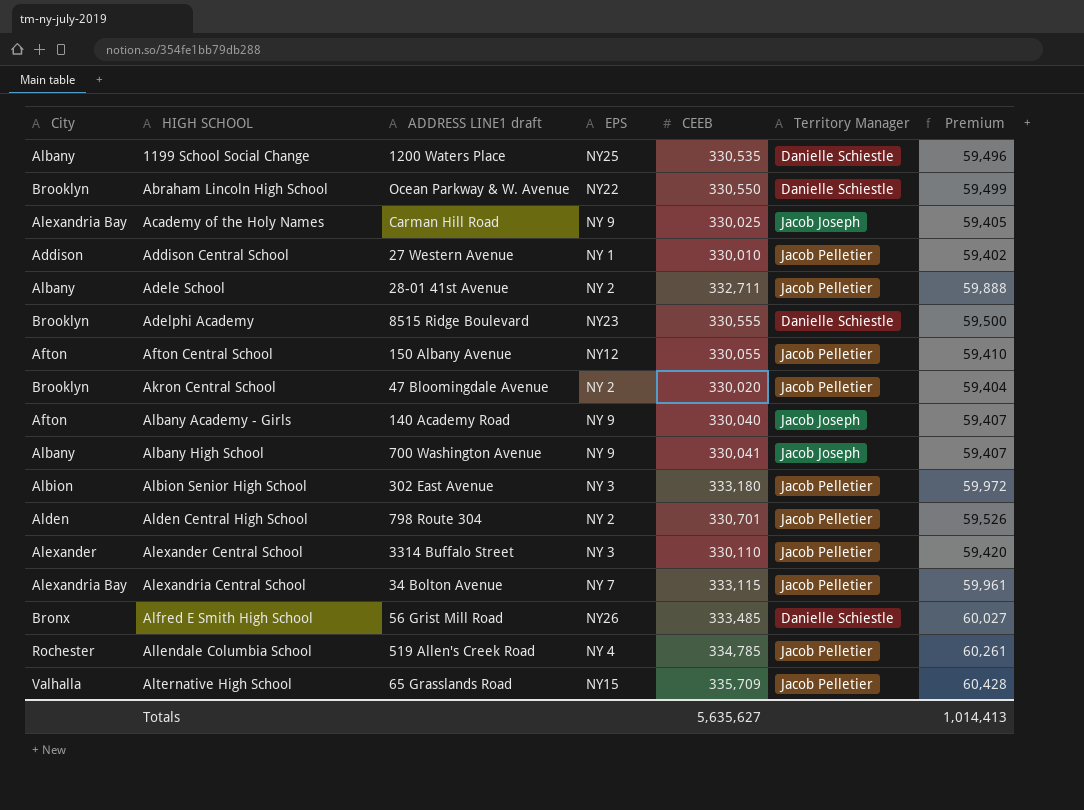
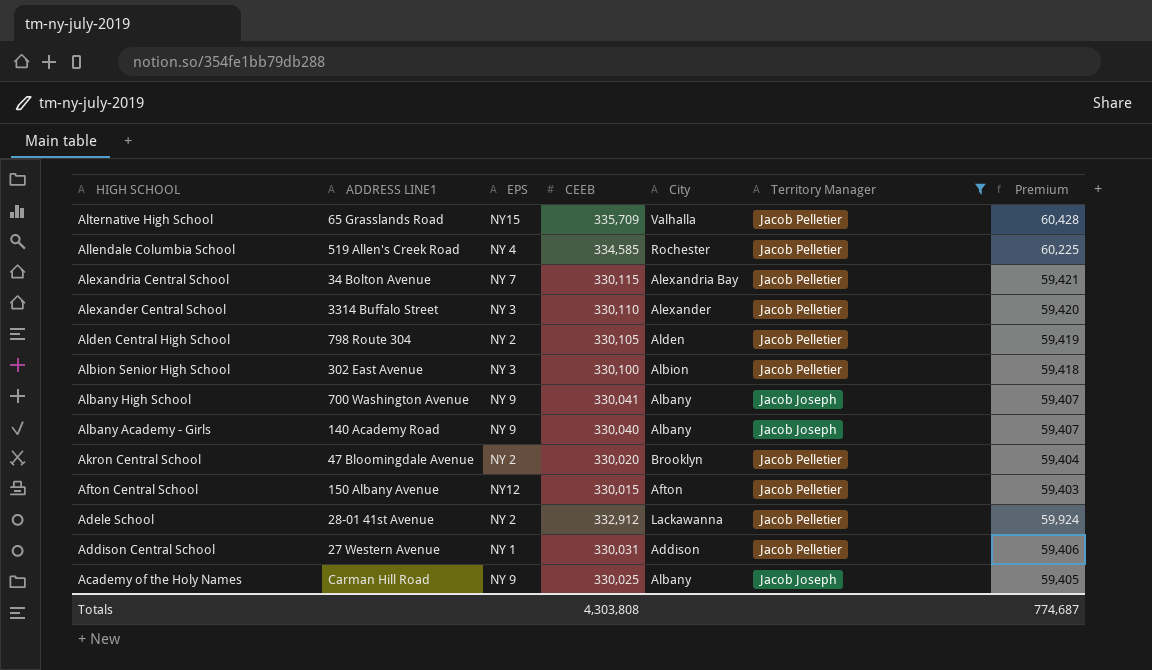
filter: none -> Territory Manager != Danielle Schiestle
row order: HIGH SCHOOL ascending -> HIGH SCHOOL descending
column name: ADDRESS LINE1 draft -> ADDRESS LINE1
column City | position: 1 -> 5
Allendale Columbia School | CEEB: 334,785 -> 334,585
Allendale Columbia School | Premium: 60,261 -> 60,225
Alexandria Central School | CEEB: 333,115 -> 330,115
Alexandria Central School | Premium: 59,961 -> 59,421
Alden Central High School | CEEB: 330,701 -> 330,105
Alden Central High School | Premium: 59,526 -> 59,419
Albion Senior High School | CEEB: 333,180 -> 330,100
Albion Senior High School | Premium: 59,972 -> 59,418
Albany Academy - Girls | City: Afton -> Albany
Afton Central School | CEEB: 330,055 -> 330,015
Afton Central School | Premium: 59,410 -> 59,403
Adele School | CEEB: 332,711 -> 332,912
Adele School | City: Albany -> Lackawanna
Adele School | Premium: 59,888 -> 59,924
Addison Central School | CEEB: 330,010 -> 330,031
Addison Central School | Premium: 59,402 -> 59,406
Academy of the Holy Names | City: Alexandria Bay -> Albany
Totals | CEEB: 5,635,627 -> 4,303,808
Totals | Premium: 1,014,413 -> 774,687

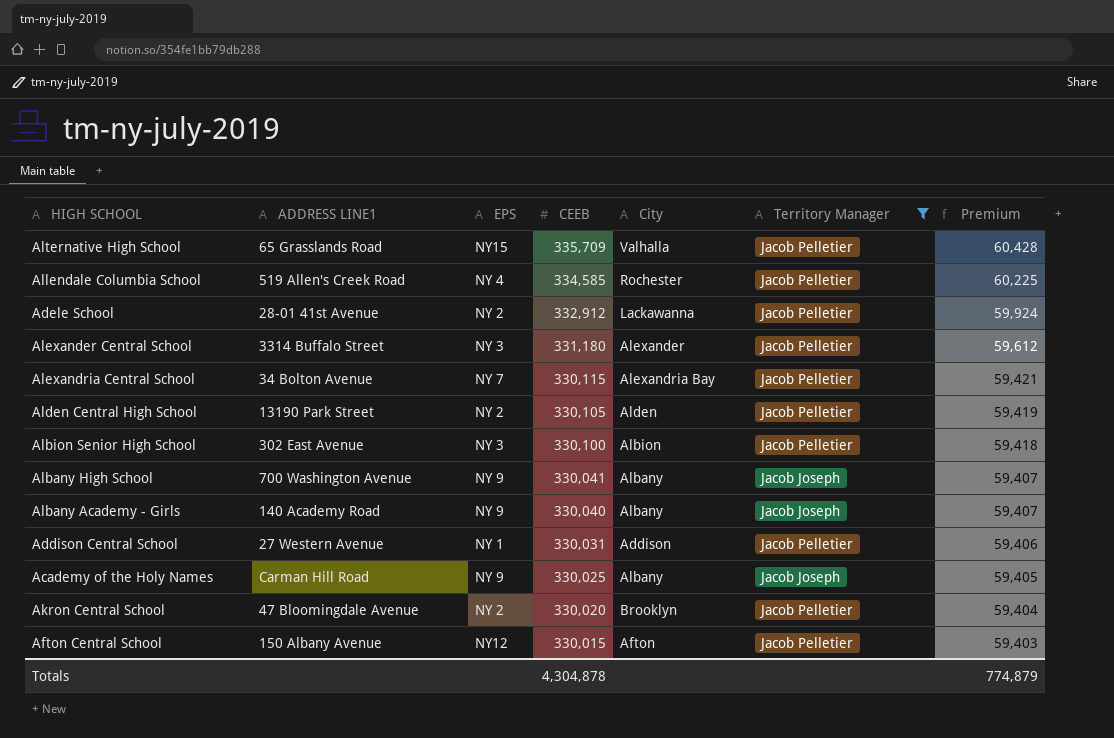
row order: HIGH SCHOOL descending -> CEEB descending
Alexander Central School | CEEB: 330,110 -> 331,180
Alexander Central School | Premium: 59,420 -> 59,612
Alden Central High School | ADDRESS LINE1: 798 Route 304 -> 13190 Park Street
Totals | CEEB: 4,303,808 -> 4,304,878
Totals | Premium: 774,687 -> 774,879

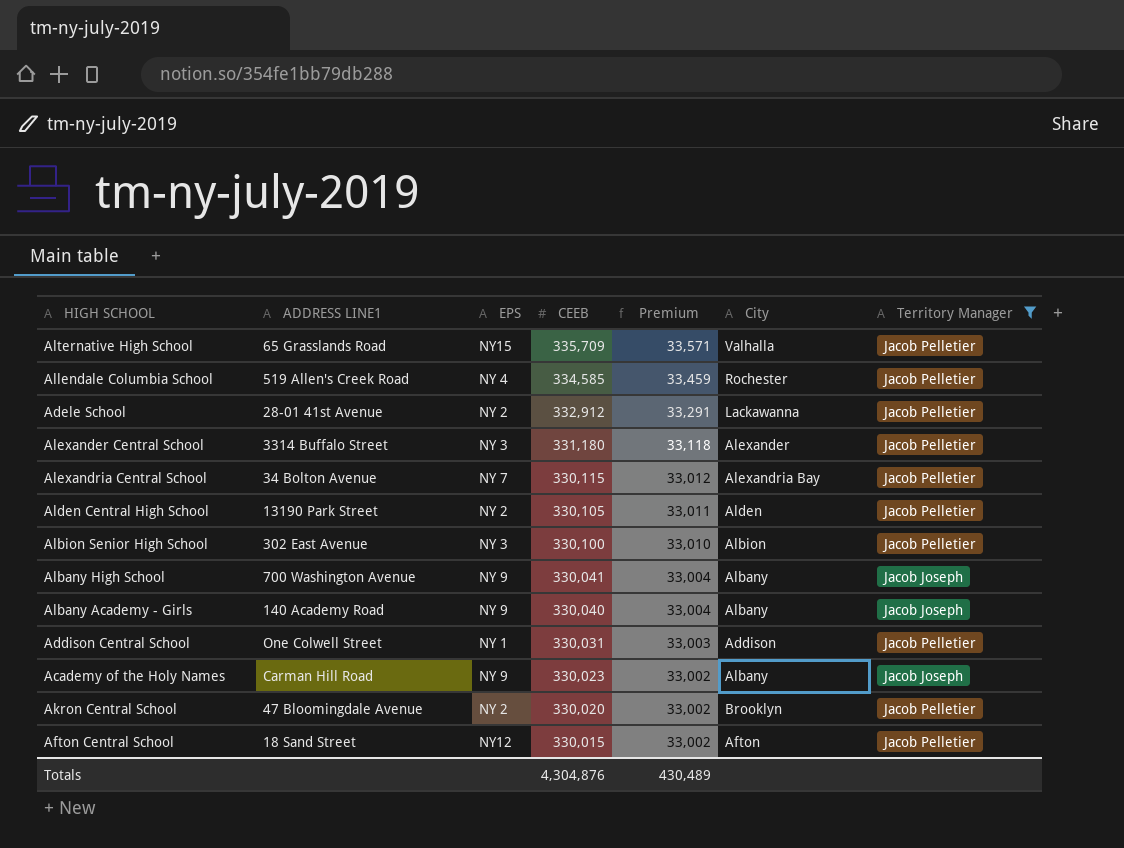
column Premium | formula: [CEEB] * 0.18 -> [CEEB] * 0.1
column Premium | position: 7 -> 5
Addison Central School | ADDRESS LINE1: 27 Western Avenue -> One Colwell Street
Academy of the Holy Names | CEEB: 330,025 -> 330,023
Afton Central School | ADDRESS LINE1: 150 Albany Avenue -> 18 Sand Street
Totals | CEEB: 4,304,878 -> 4,304,876
Totals | Premium: 774,879 -> 430,489

